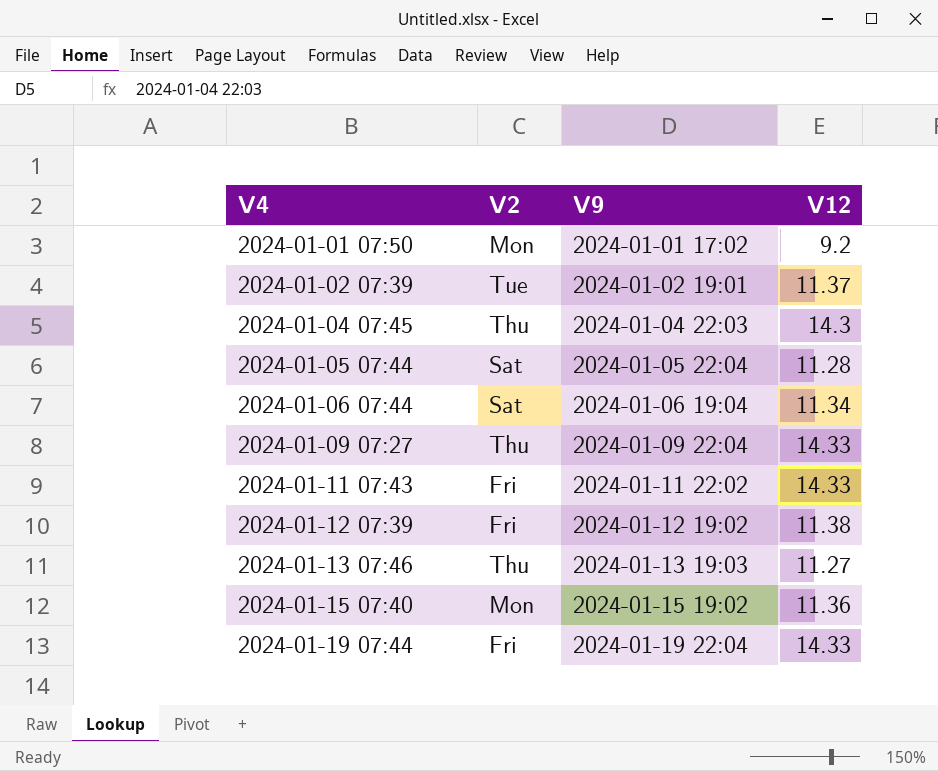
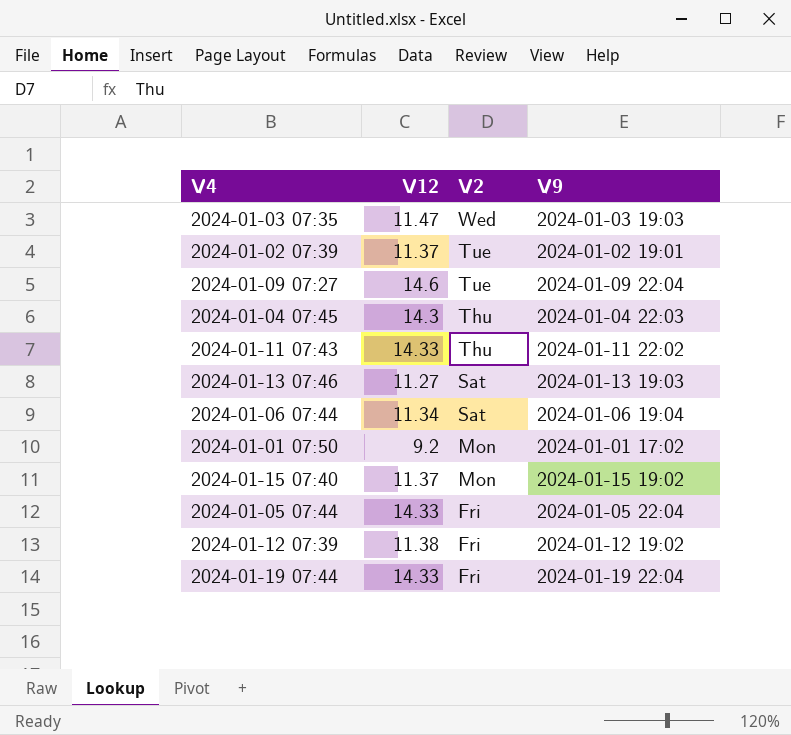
row order: V4 ascending -> V2 descending
column V12 | position: 4 -> 2
row 2024-01-03 07:35: none -> 11.47 | Wed | 2024-01-03 19:03
2024-01-09 07:27 | V12: 14.33 -> 14.6
2024-01-09 07:27 | V2: Thu -> Tue
2024-01-11 07:43 | V2: Fri -> Thu
2024-01-13 07:46 | V2: Thu -> Sat
2024-01-15 07:40 | V12: 11.36 -> 11.37
2024-01-05 07:44 | V12: 11.28 -> 14.33
2024-01-05 07:44 | V2: Sat -> Fri

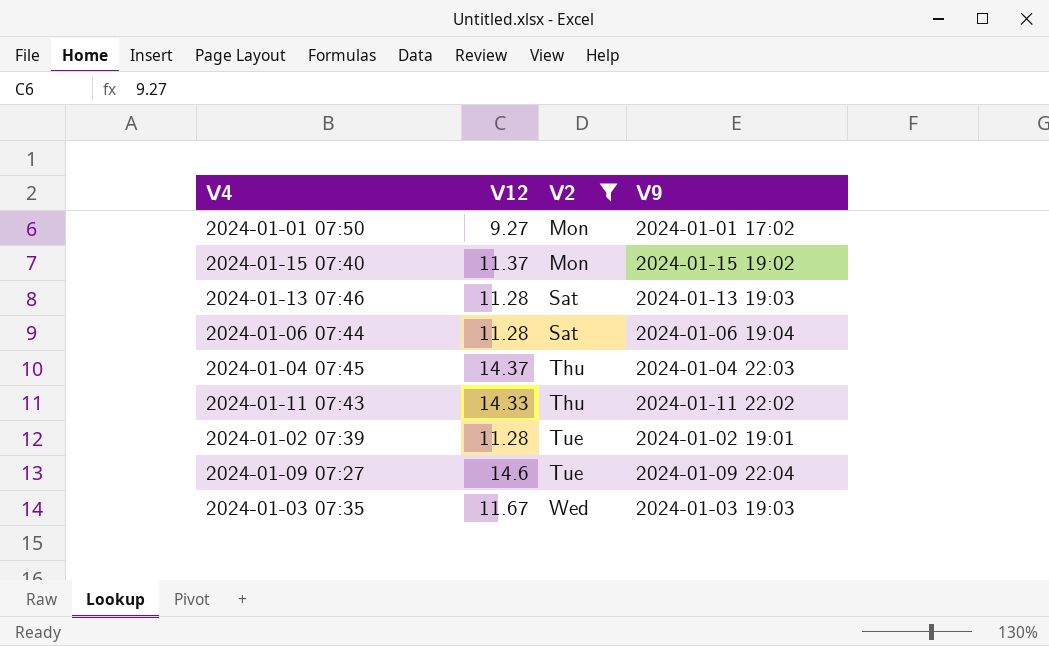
filter: none -> V2 != Fri
row order: V2 descending -> V2 ascending
2024-01-01 07:50 | V12: 9.2 -> 9.27
2024-01-13 07:46 | V12: 11.27 -> 11.28
2024-01-06 07:44 | V12: 11.34 -> 11.28
2024-01-04 07:45 | V12: 14.3 -> 14.37
2024-01-02 07:39 | V12: 11.37 -> 11.28
2024-01-03 07:35 | V12: 11.47 -> 11.67

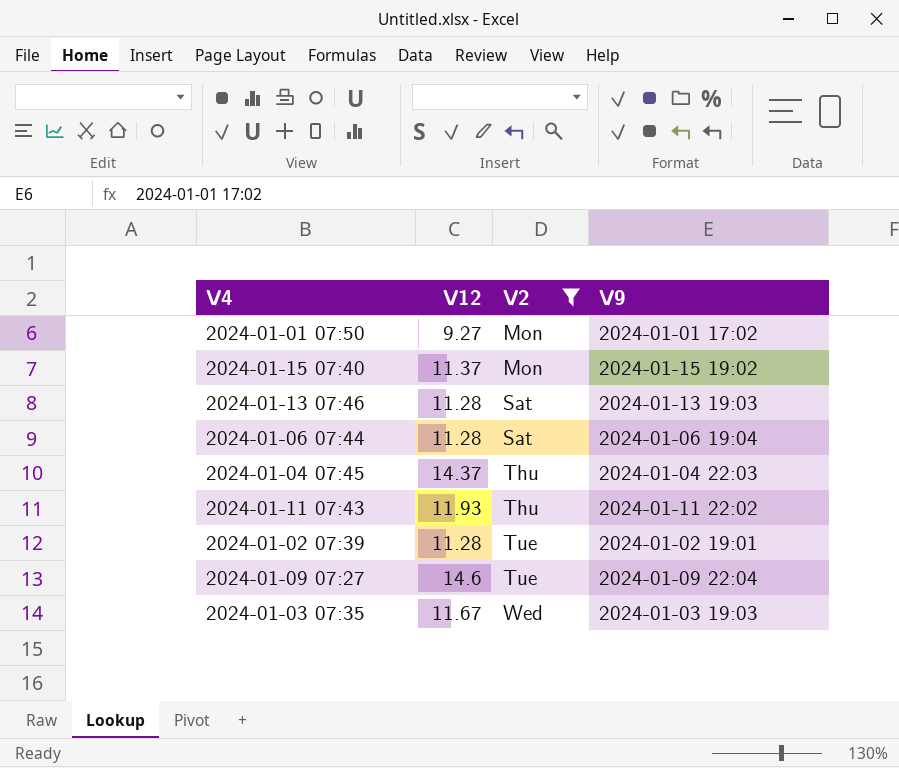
2024-01-11 07:43 | V12: 14.33 -> 11.93

